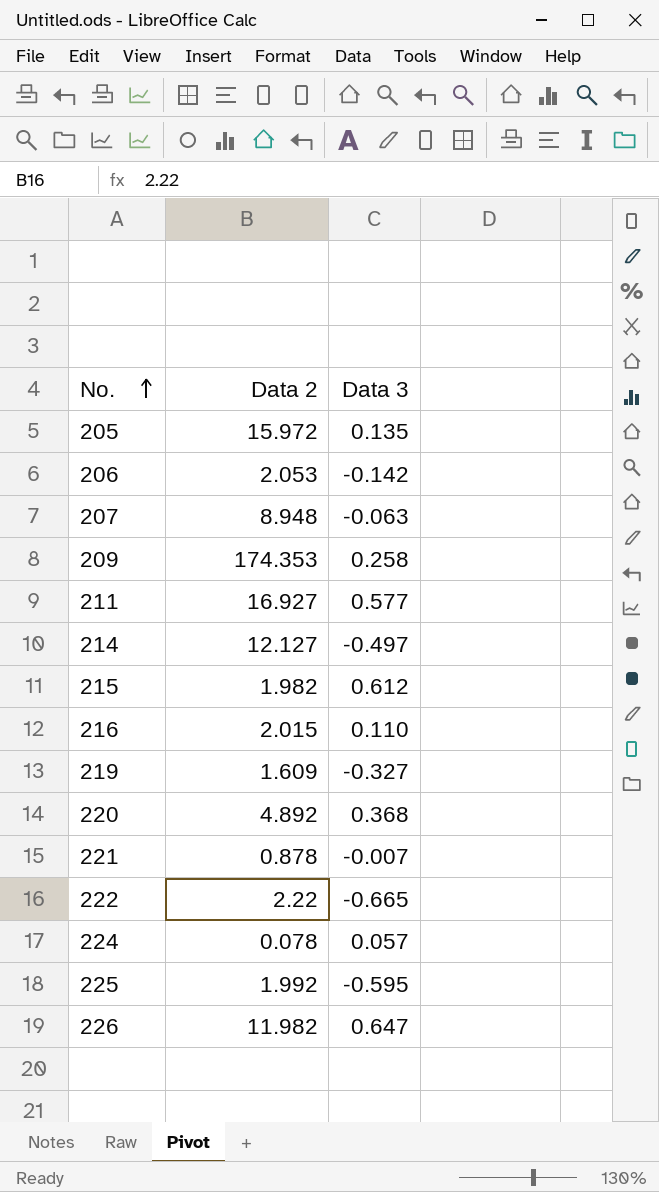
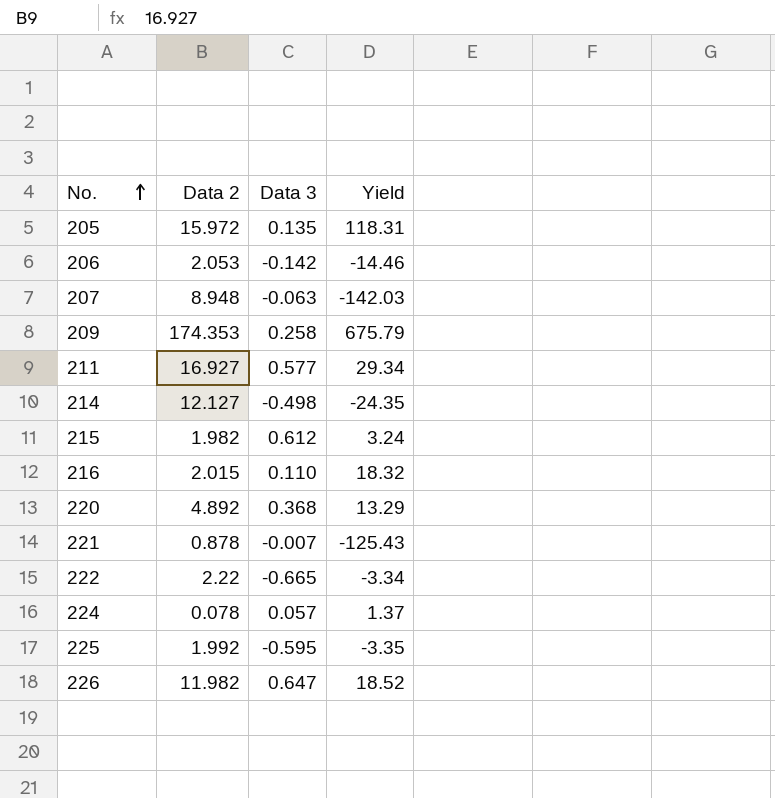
column Yield | formula: none -> [Data 2] / [Data 3]
row 219: 1.609 | -0.327 -> none
214 | Data 3: -0.497 -> -0.498

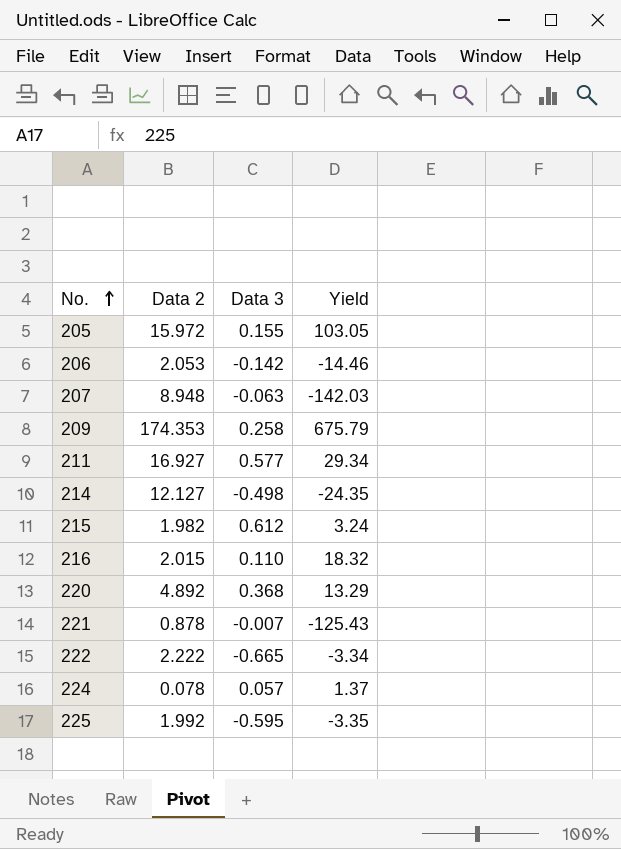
row 226: 11.982 | 0.647 | 18.52 -> none
205 | Data 3: 0.135 -> 0.155
205 | Yield: 118.31 -> 103.05
222 | Data 2: 2.22 -> 2.222

